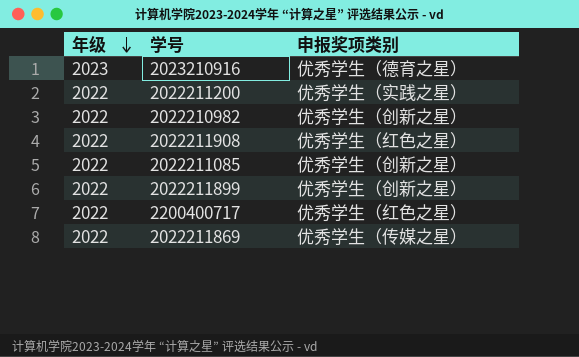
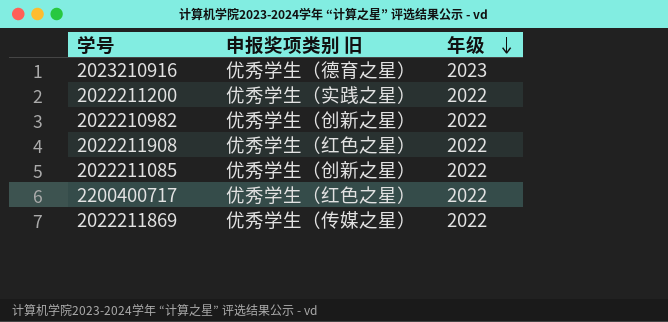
column name: 申报奖项类别 -> 申报奖项类别 旧
column 年级 | position: 1 -> 3
row 2022211899: 2022 | 优秀学生（创新之星） -> none

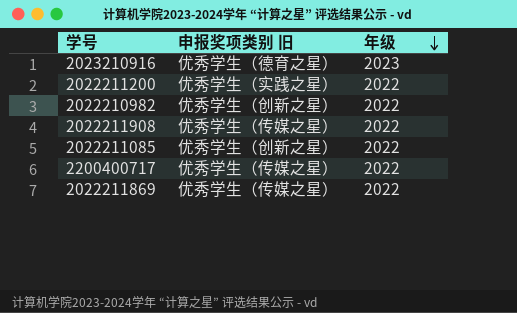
2022211908 | 申报奖项类别 旧: 优秀学生（红色之星） -> 优秀学生（传媒之星）
2200400717 | 申报奖项类别 旧: 优秀学生（红色之星） -> 优秀学生（传媒之星）

